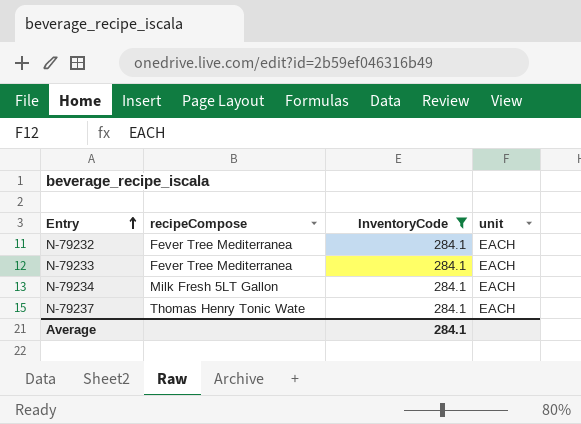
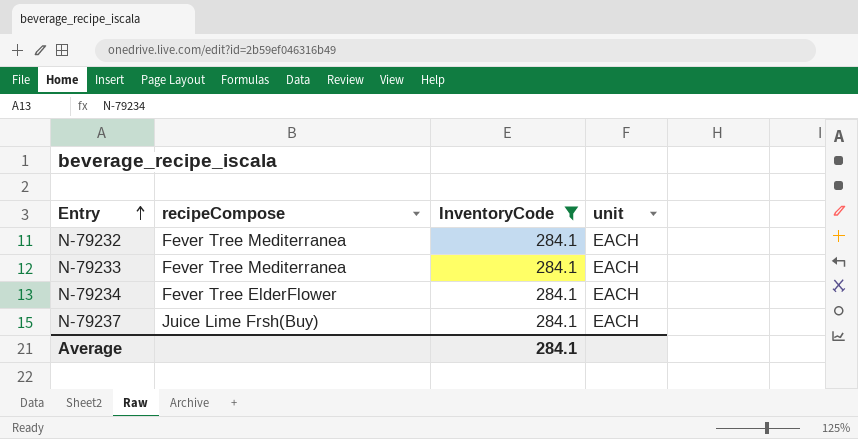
N-79234 | recipeCompose: Milk Fresh 5LT Gallon -> Fever Tree ElderFlower
N-79237 | recipeCompose: Thomas Henry Tonic Wate -> Juice Lime Frsh(Buy)

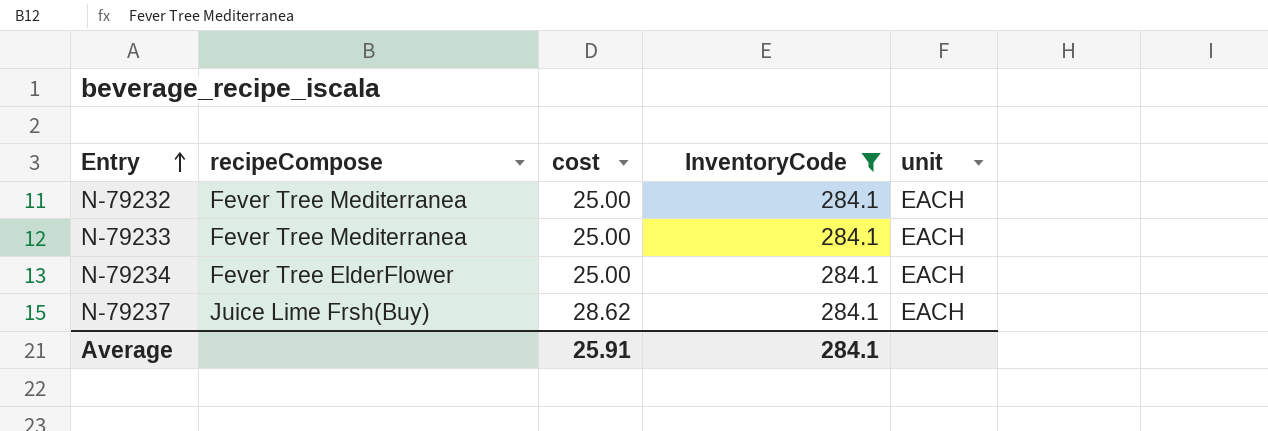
column cost | position: none -> 3

